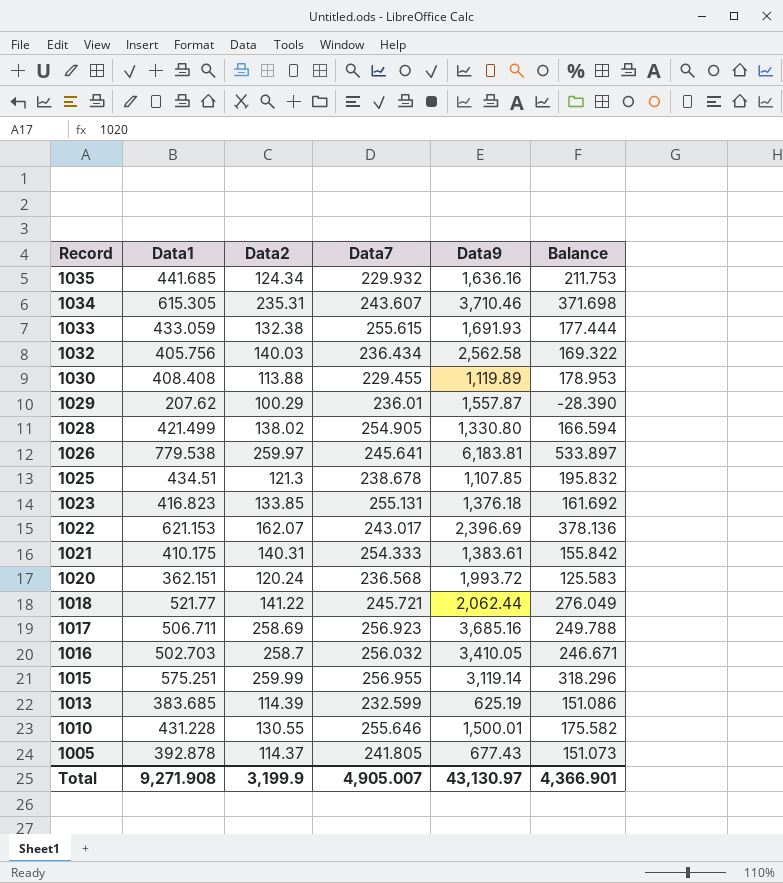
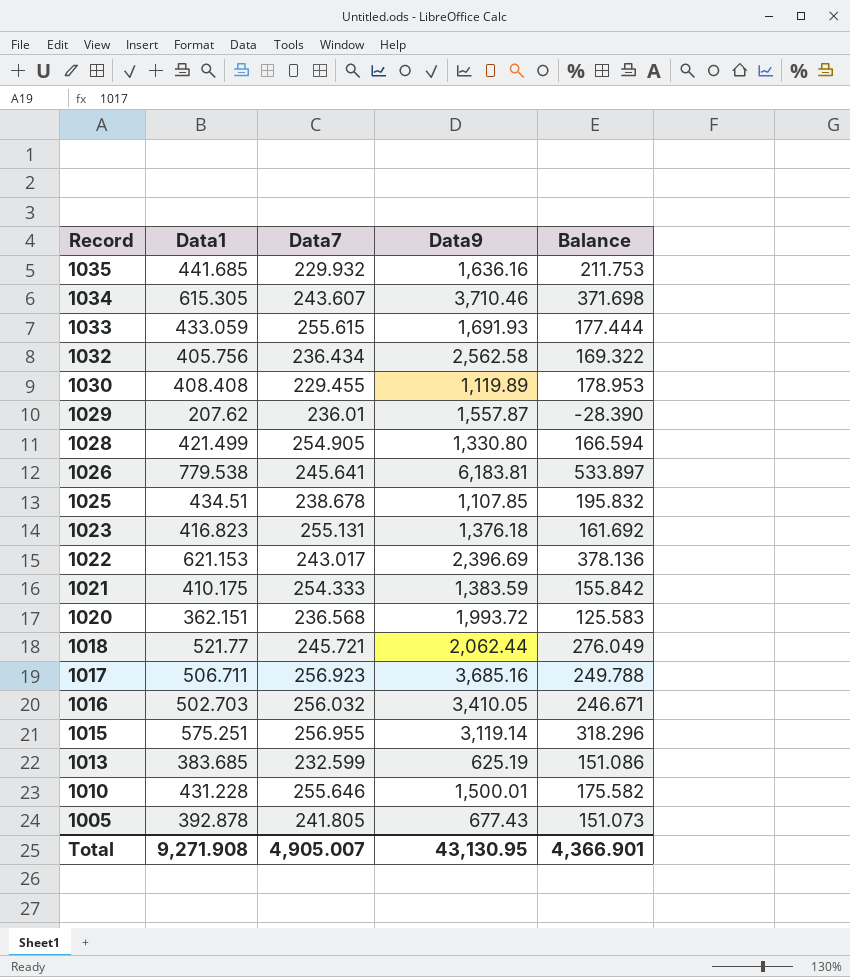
column Data2 | position: 3 -> none
1021 | Data9: 1,383.61 -> 1,383.59
Total | Data9: 43,130.97 -> 43,130.95

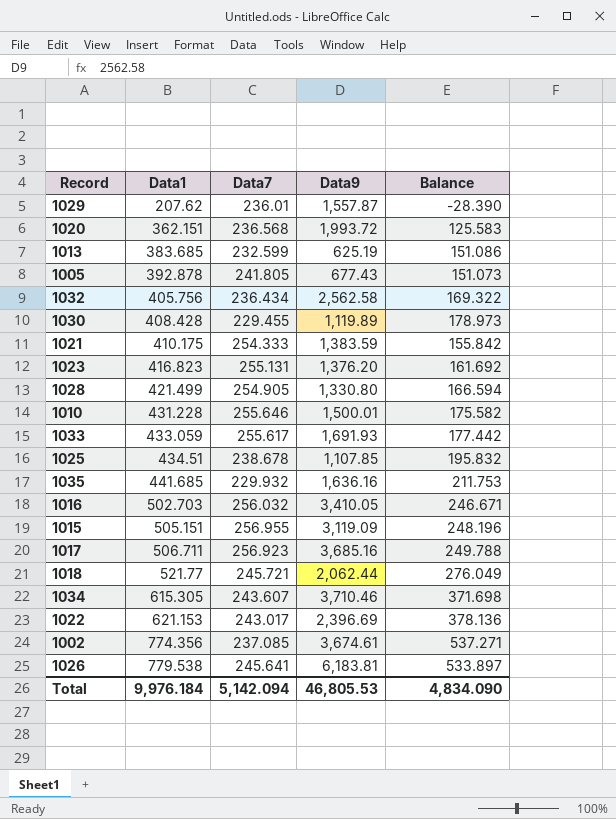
row order: Record descending -> Data1 ascending
1030 | Data1: 408.408 -> 408.428
1030 | Balance: 178.953 -> 178.973
1023 | Data9: 1,376.18 -> 1,376.20
1033 | Data7: 255.615 -> 255.617
1033 | Balance: 177.444 -> 177.442
1015 | Data1: 575.251 -> 505.151
1015 | Data9: 3,119.14 -> 3,119.09
1015 | Balance: 318.296 -> 248.196
row 1002: none -> 774.356 | 237.085 | 3,674.61 | 537.271
Total | Data1: 9,271.908 -> 9,976.184
Total | Data7: 4,905.007 -> 5,142.094
Total | Data9: 43,130.95 -> 46,805.53
Total | Balance: 4,366.901 -> 4,834.090

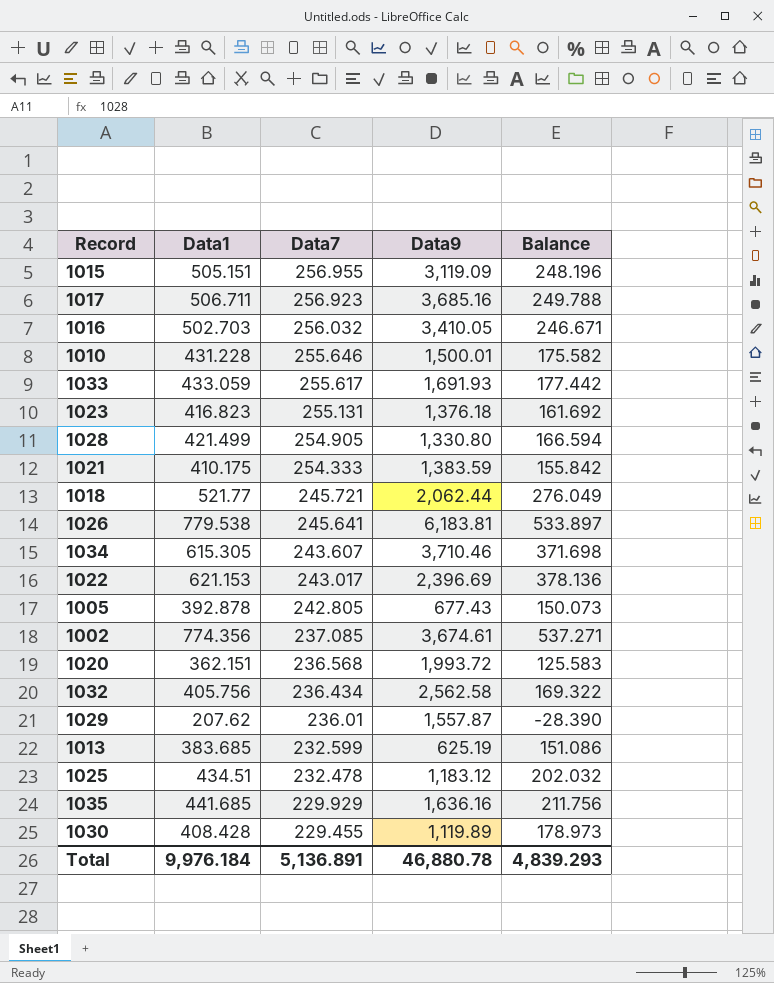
row order: Data1 ascending -> Data7 descending
1023 | Data9: 1,376.20 -> 1,376.18
1005 | Data7: 241.805 -> 242.805
1005 | Balance: 151.073 -> 150.073
1025 | Data7: 238.678 -> 232.478
1025 | Data9: 1,107.85 -> 1,183.12
1025 | Balance: 195.832 -> 202.032
1035 | Data7: 229.932 -> 229.929
1035 | Balance: 211.753 -> 211.756
Total | Data7: 5,142.094 -> 5,136.891
Total | Data9: 46,805.53 -> 46,880.78
Total | Balance: 4,834.090 -> 4,839.293

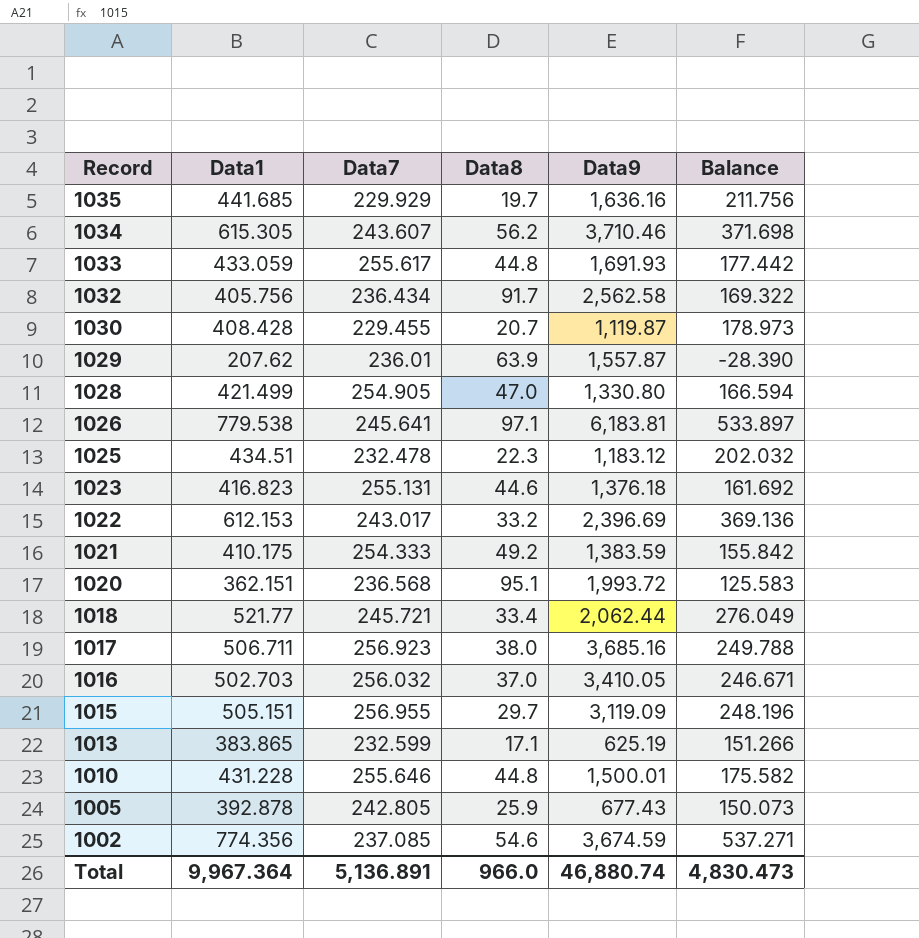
row order: Data7 descending -> Record descending
column Data8 | position: none -> 4
1030 | Data9: 1,119.89 -> 1,119.87
1022 | Data1: 621.153 -> 612.153
1022 | Balance: 378.136 -> 369.136
1013 | Data1: 383.685 -> 383.865
1013 | Balance: 151.086 -> 151.266
1002 | Data9: 3,674.61 -> 3,674.59
Total | Data1: 9,976.184 -> 9,967.364
Total | Data9: 46,880.78 -> 46,880.74
Total | Balance: 4,839.293 -> 4,830.473

